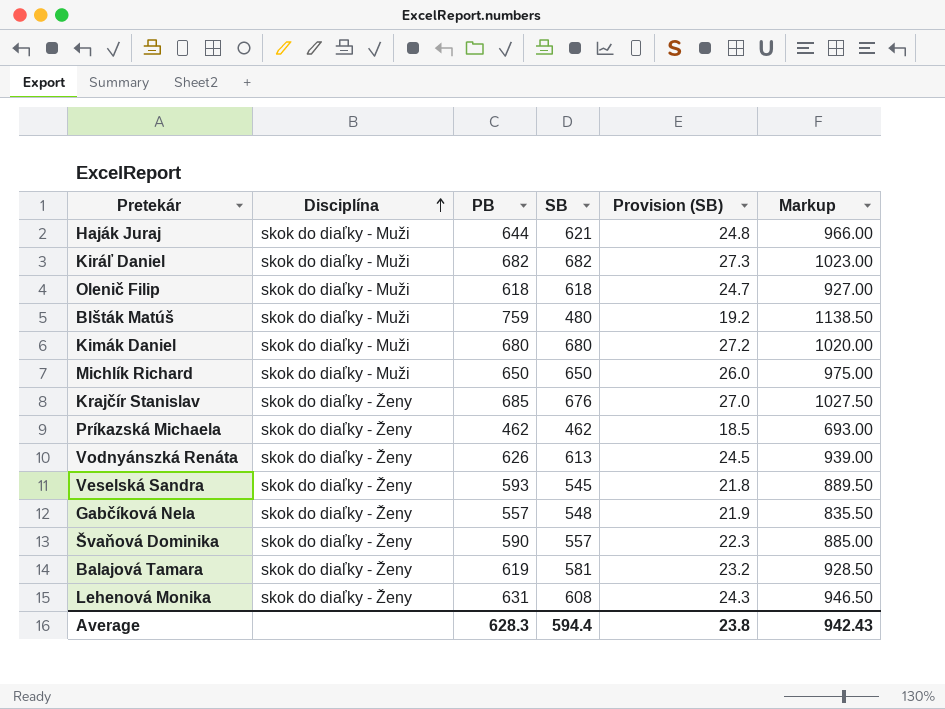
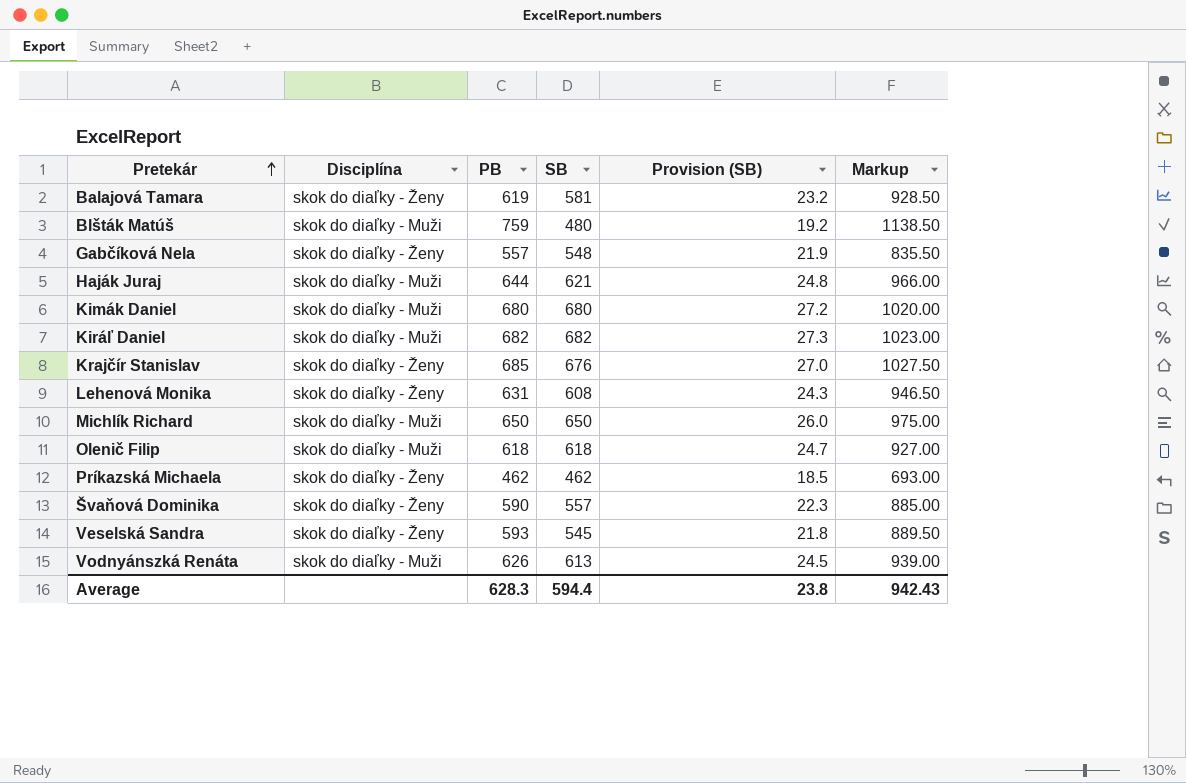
row order: Disciplína ascending -> Pretekár ascending
Vodnyánszká Renáta | Disciplína: skok do diaľky - Ženy -> skok do diaľky - Muži

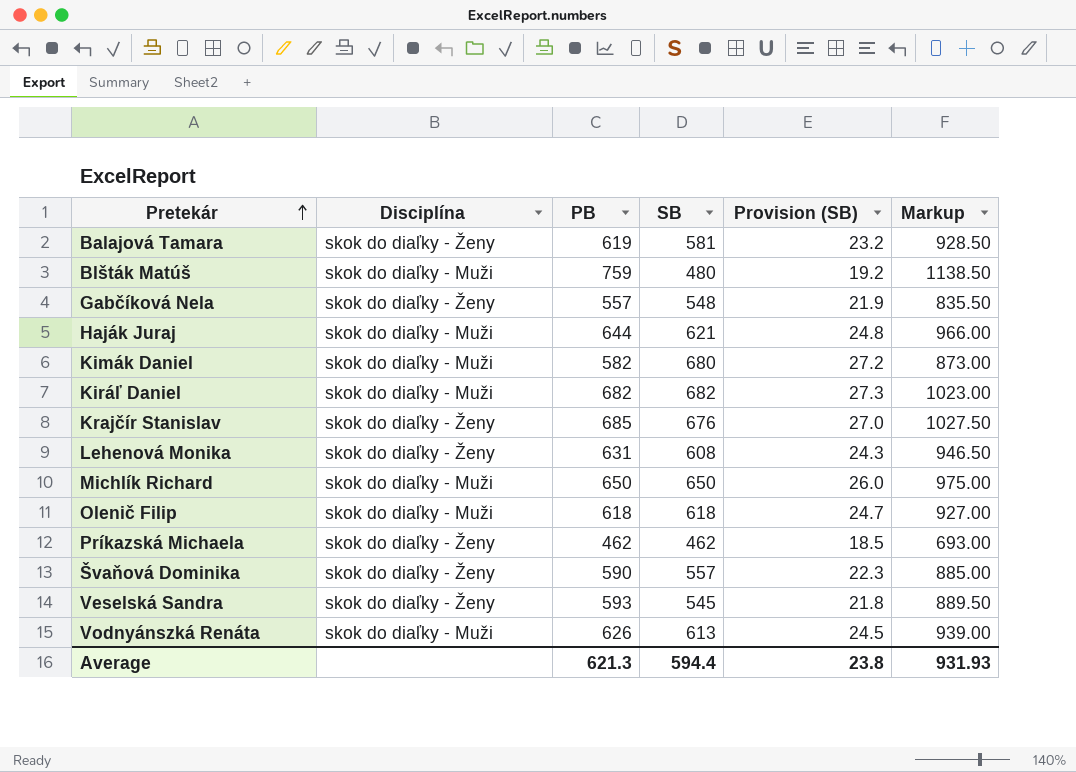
Kimák Daniel | PB: 680 -> 582
Kimák Daniel | Markup: 1020.00 -> 873.00
Average | PB: 628.3 -> 621.3
Average | Markup: 942.43 -> 931.93

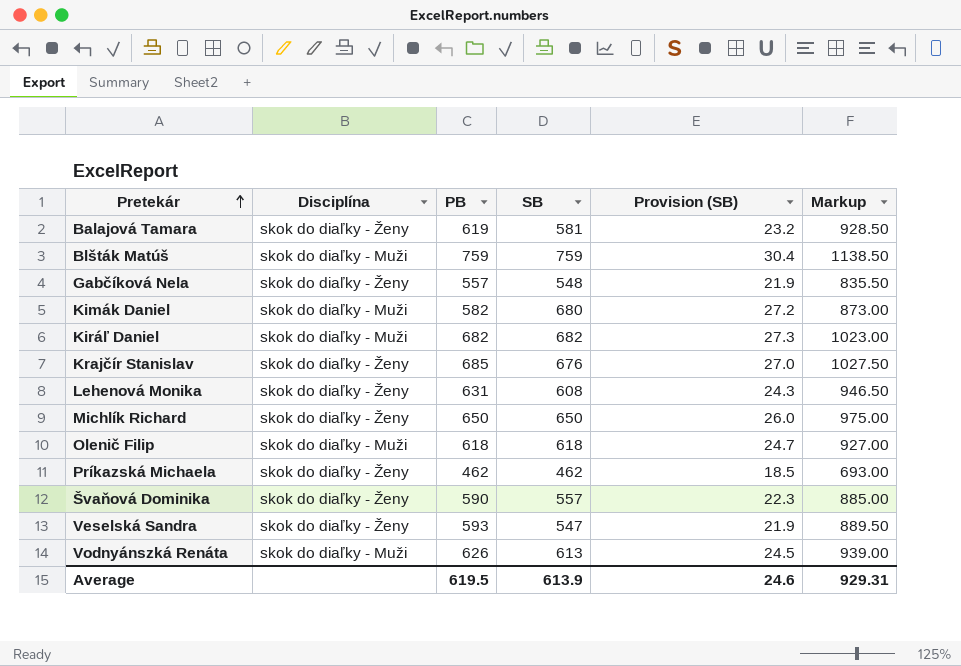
row Haják Juraj: skok do diaľky - Muži | 644 | 621 | 24.8 | 966.00 -> none
Blšták Matúš | SB: 480 -> 759
Blšták Matúš | Provision (SB): 19.2 -> 30.4
Michlík Richard | Disciplína: skok do diaľky - Muži -> skok do diaľky - Ženy
Veselská Sandra | SB: 545 -> 547
Veselská Sandra | Provision (SB): 21.8 -> 21.9
Average | PB: 621.3 -> 619.5
Average | SB: 594.4 -> 613.9
Average | Provision (SB): 23.8 -> 24.6
Average | Markup: 931.93 -> 929.31

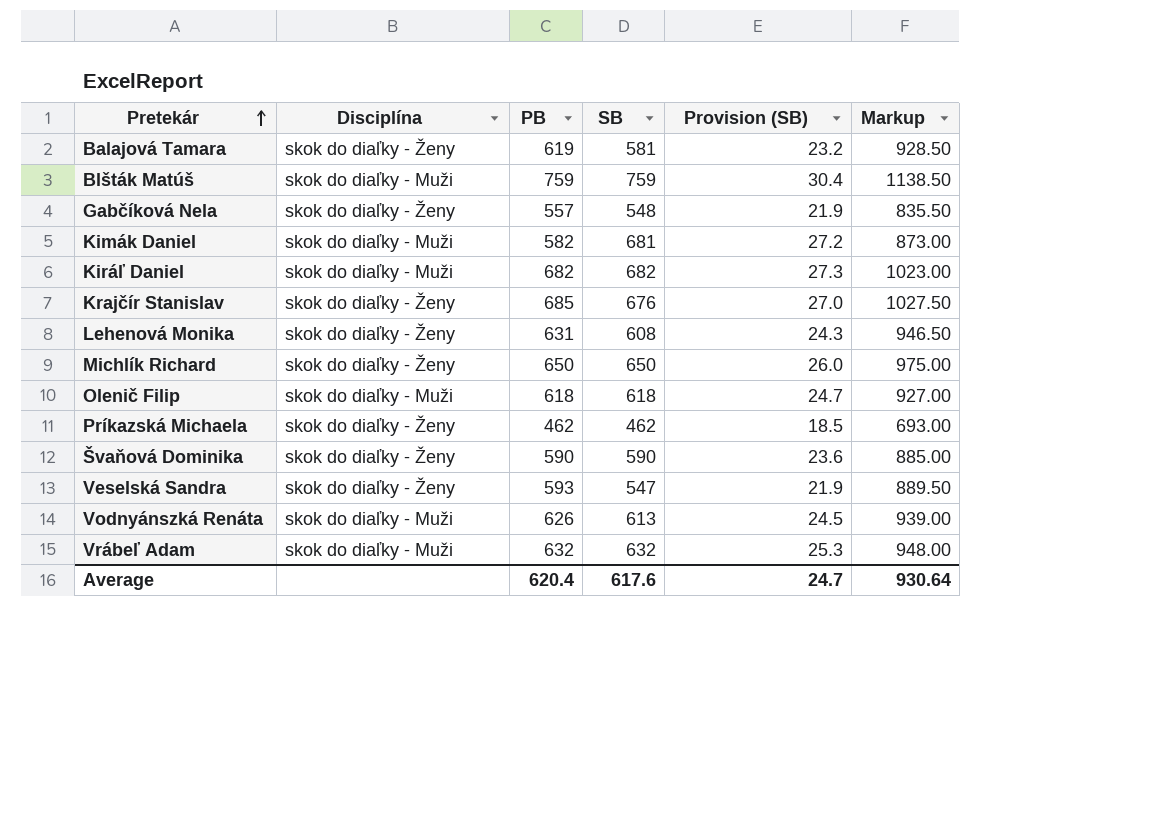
Kimák Daniel | SB: 680 -> 681
Švaňová Dominika | SB: 557 -> 590
Švaňová Dominika | Provision (SB): 22.3 -> 23.6
row Vrábeľ Adam: none -> skok do diaľky - Muži | 632 | 632 | 25.3 | 948.00
Average | PB: 619.5 -> 620.4
Average | SB: 613.9 -> 617.6
Average | Provision (SB): 24.6 -> 24.7
Average | Markup: 929.31 -> 930.64

